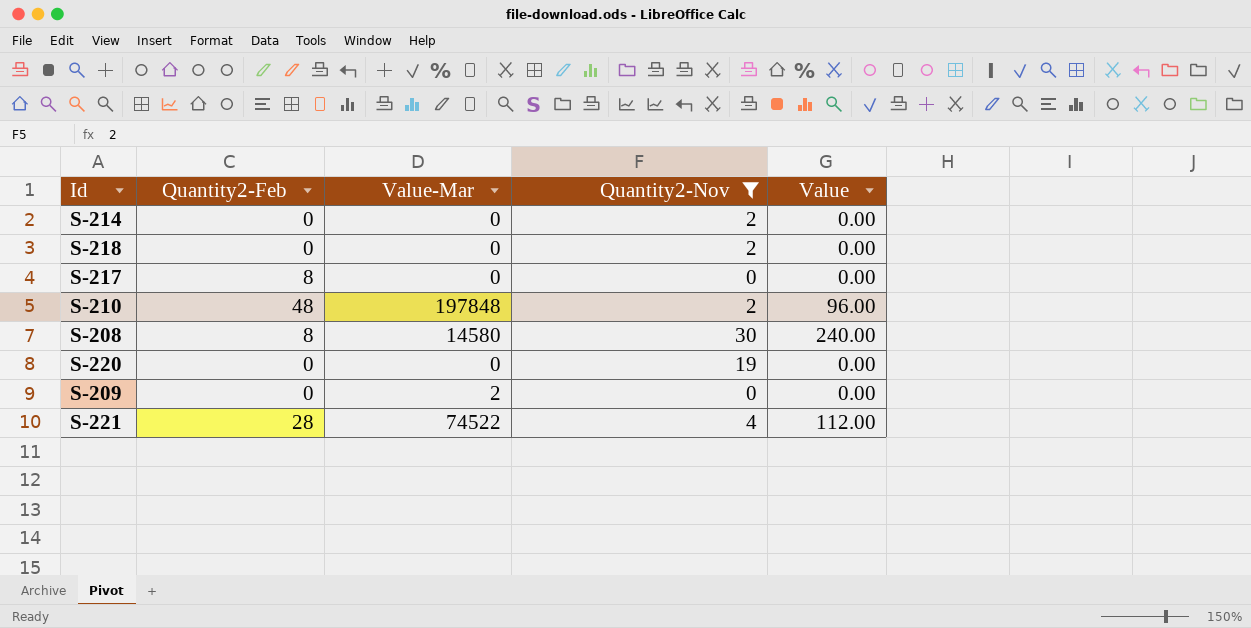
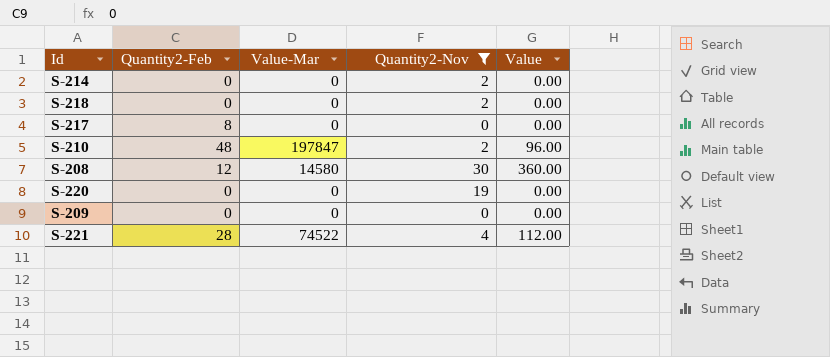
S-210 | Value-Mar: 197848 -> 197847
S-208 | Quantity2-Feb: 8 -> 12
S-208 | Value: 240.00 -> 360.00
S-209 | Value-Mar: 2 -> 0

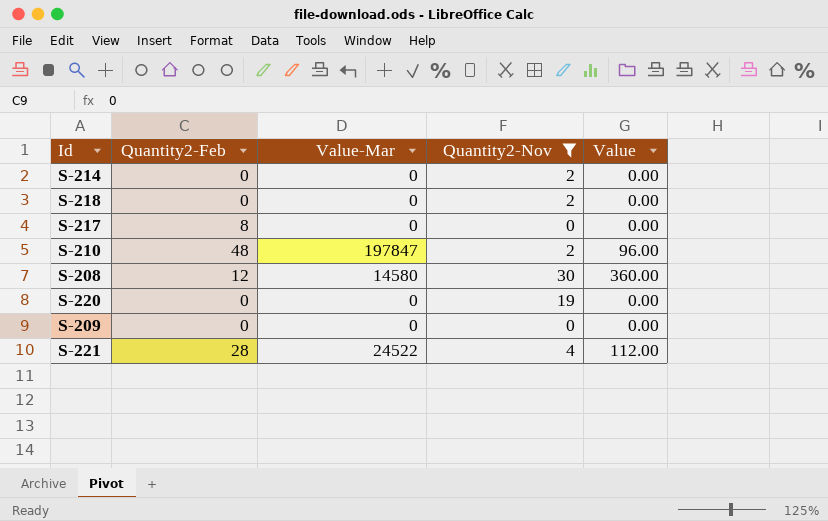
S-221 | Value-Mar: 74522 -> 24522

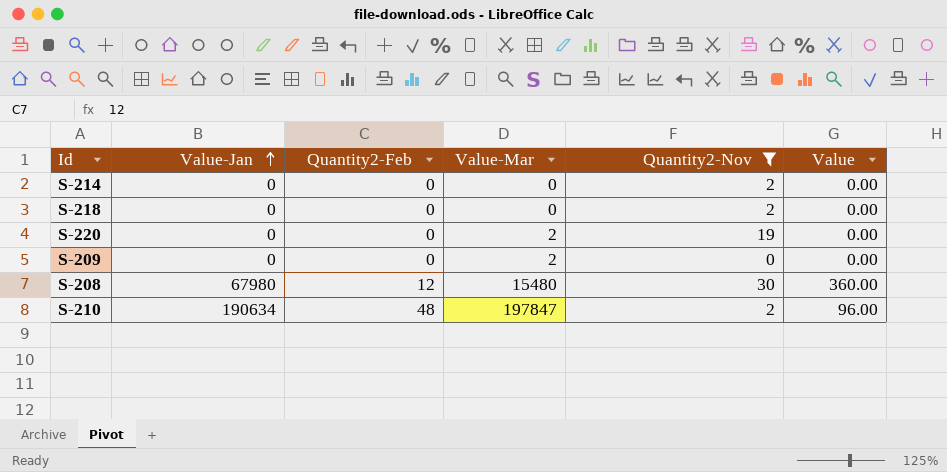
row order: none -> Value-Jan ascending
column Value-Jan | position: none -> 2
row S-217: 8 | 0 | 0 | 0.00 -> none
row S-221: 28 | 24522 | 4 | 112.00 -> none
S-220 | Value-Mar: 0 -> 2
S-209 | Value-Mar: 0 -> 2
S-208 | Value-Mar: 14580 -> 15480

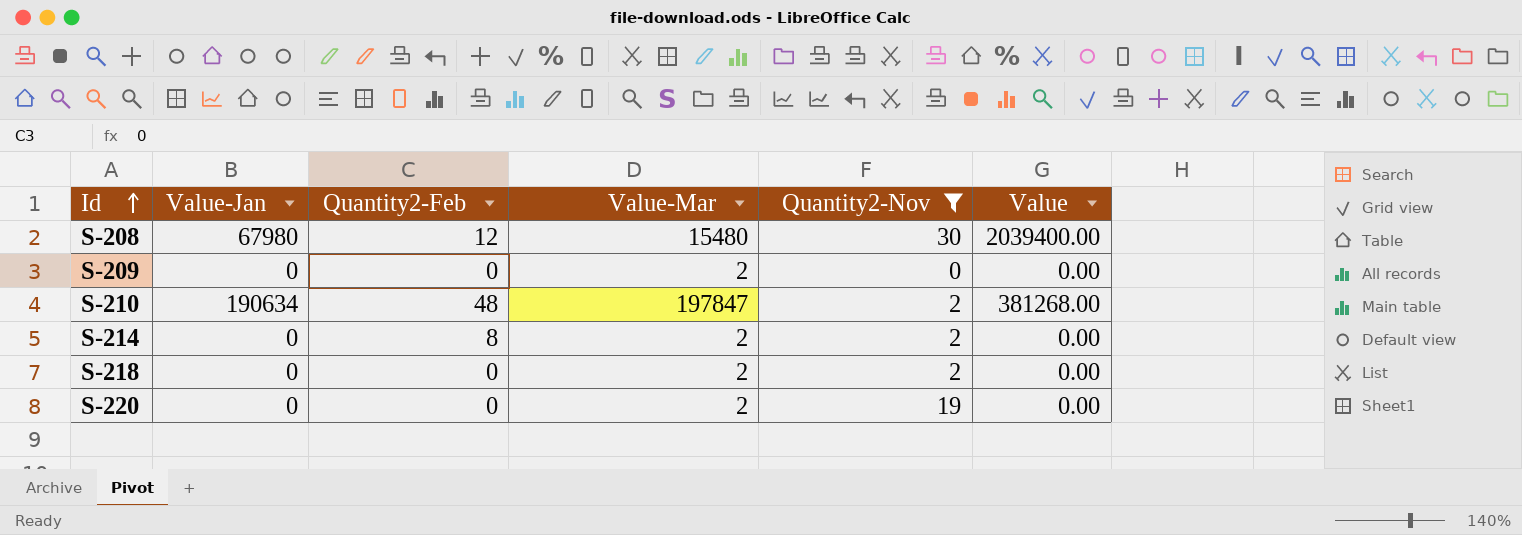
row order: Value-Jan ascending -> Id ascending
column Value | formula: [Quantity2-Feb] * [Quantity2-Nov] -> [Value-Jan] * [Quantity2-Nov]
S-214 | Quantity2-Feb: 0 -> 8
S-214 | Value-Mar: 0 -> 2
S-218 | Value-Mar: 0 -> 2

